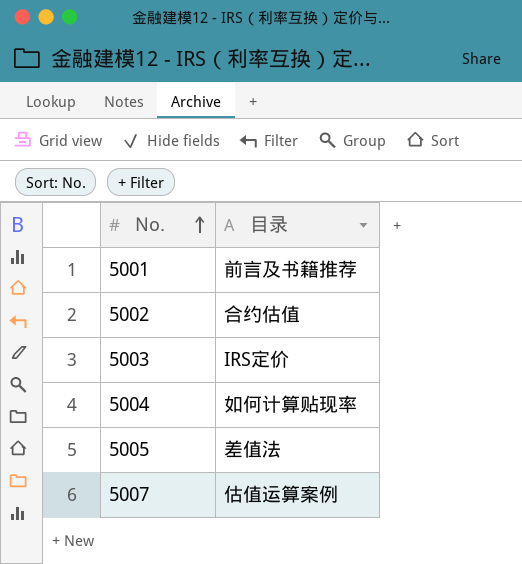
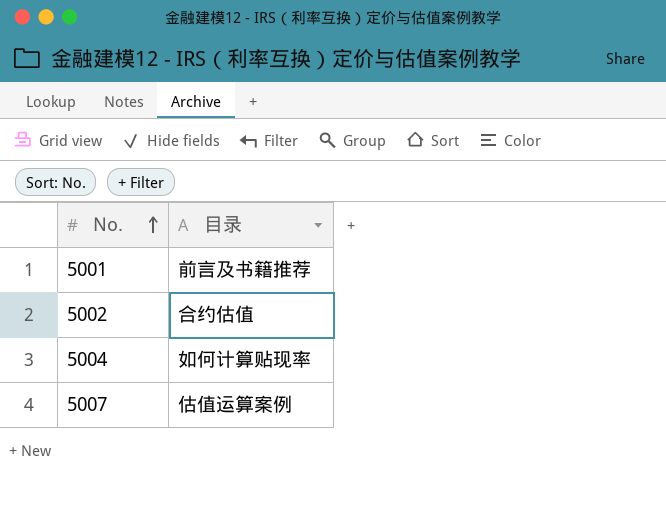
row 5003: IRS定价 -> none
row 5005: 差值法 -> none

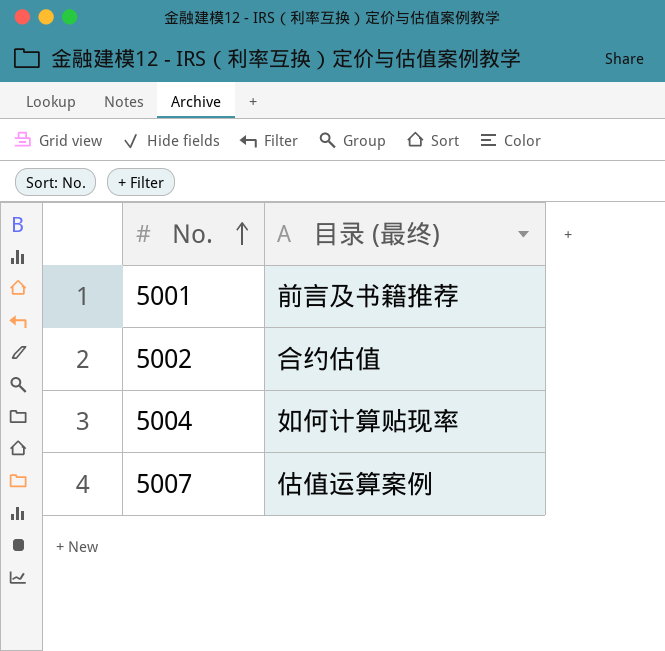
column name: 目录 -> 目录 (最终)

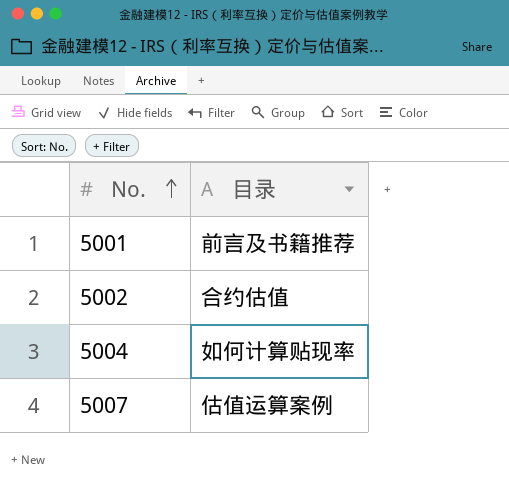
column name: 目录 (最终) -> 目录

